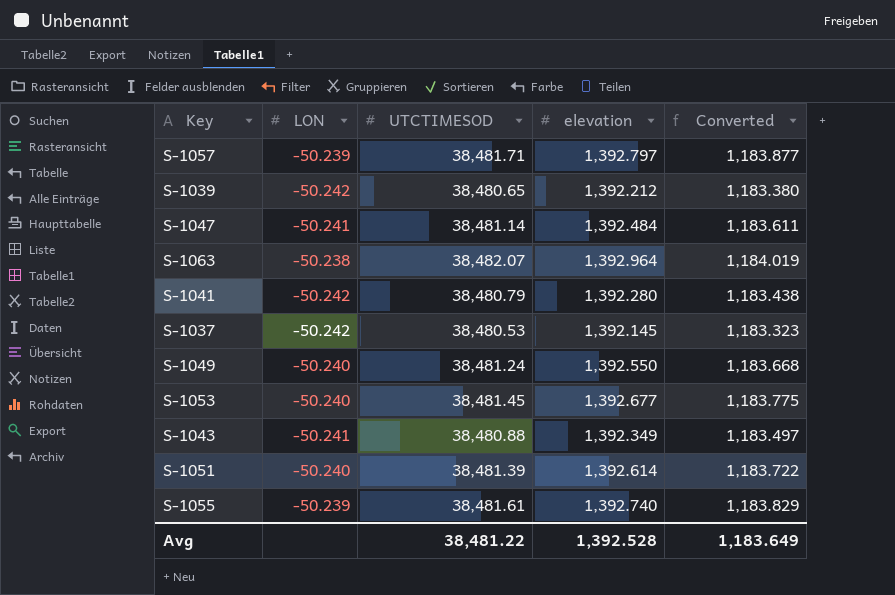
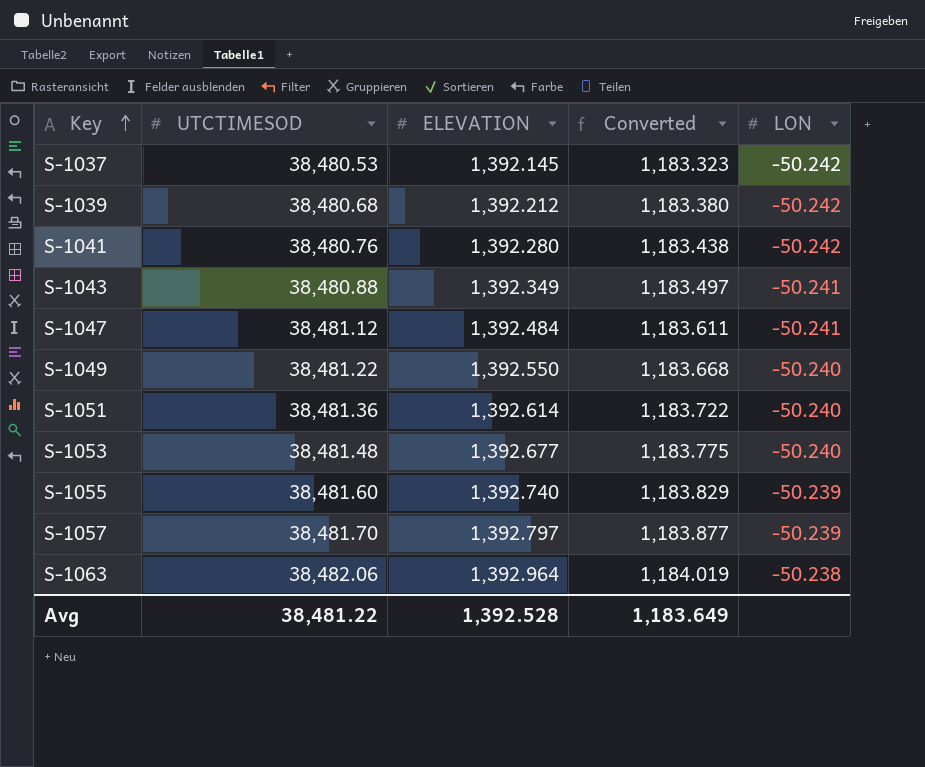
row order: none -> Key ascending
column name: elevation -> ELEVATION
column LON | position: 2 -> 5
S-1039 | UTCTIMESOD: 38,480.65 -> 38,480.68
S-1041 | UTCTIMESOD: 38,480.79 -> 38,480.76
S-1047 | UTCTIMESOD: 38,481.14 -> 38,481.12
S-1049 | UTCTIMESOD: 38,481.24 -> 38,481.22
S-1051 | UTCTIMESOD: 38,481.39 -> 38,481.36
S-1053 | UTCTIMESOD: 38,481.45 -> 38,481.48
S-1055 | UTCTIMESOD: 38,481.61 -> 38,481.60
S-1057 | UTCTIMESOD: 38,481.71 -> 38,481.70
S-1063 | UTCTIMESOD: 38,482.07 -> 38,482.06

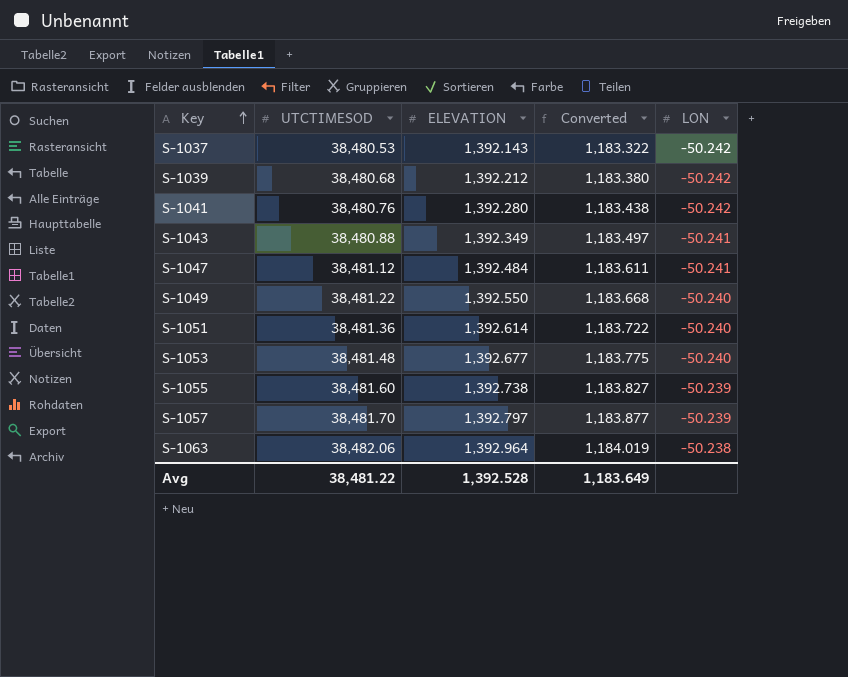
S-1037 | ELEVATION: 1,392.145 -> 1,392.143
S-1037 | Converted: 1,183.323 -> 1,183.322
S-1055 | ELEVATION: 1,392.740 -> 1,392.738
S-1055 | Converted: 1,183.829 -> 1,183.827

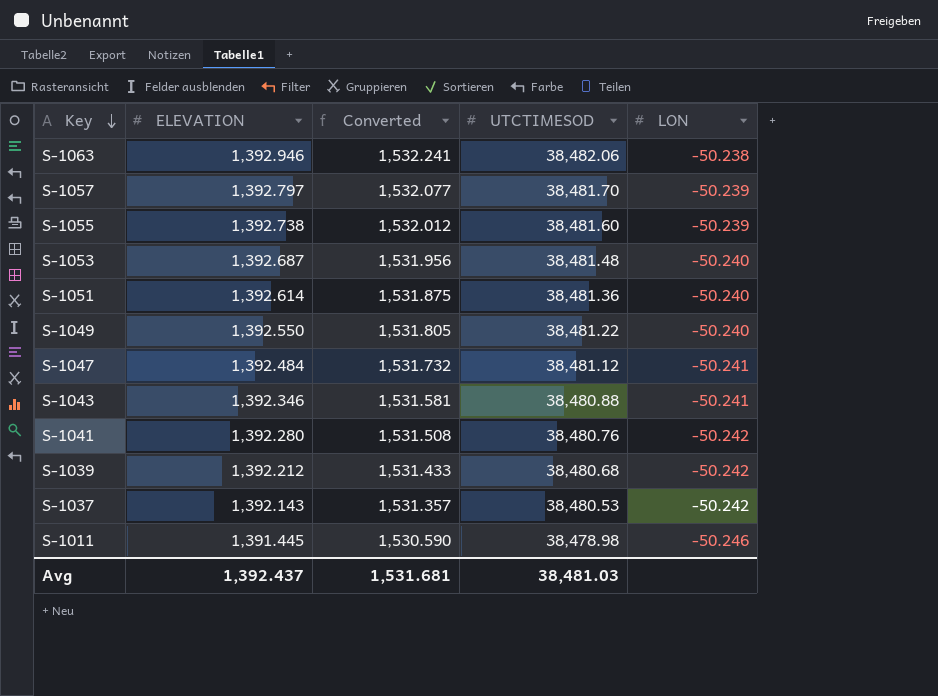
row order: Key ascending -> Key descending
column Converted | formula: [ELEVATION] * 0.85 -> [ELEVATION] * 1.1
column UTCTIMESOD | position: 2 -> 4
S-1063 | ELEVATION: 1,392.964 -> 1,392.946
S-1053 | ELEVATION: 1,392.677 -> 1,392.687
S-1043 | ELEVATION: 1,392.349 -> 1,392.346
row S-1011: none -> 1,391.445 | 1,530.590 | 38,478.98 | -50.246
Avg | ELEVATION: 1,392.528 -> 1,392.437
Avg | Converted: 1,183.649 -> 1,531.681
Avg | UTCTIMESOD: 38,481.22 -> 38,481.03

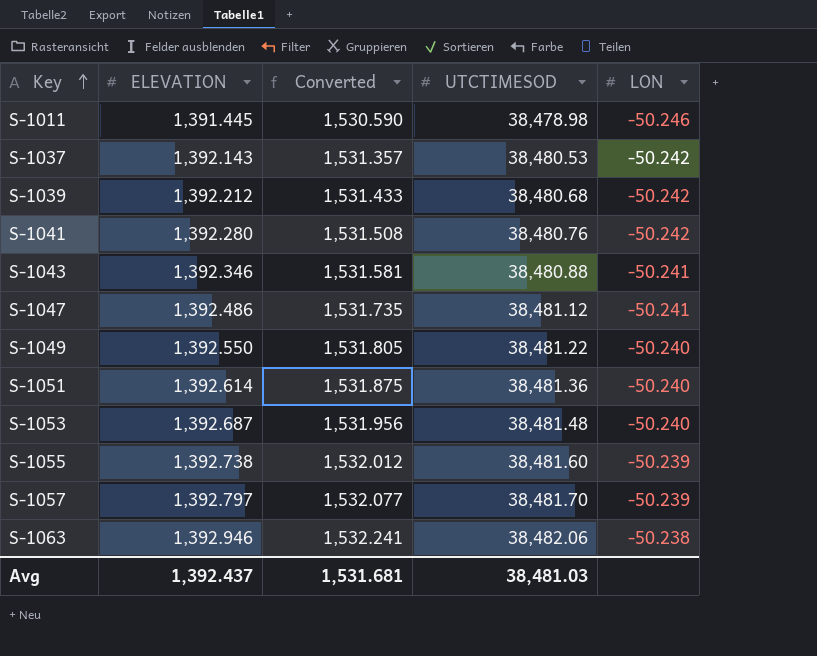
row order: Key descending -> Key ascending
S-1047 | ELEVATION: 1,392.484 -> 1,392.486
S-1047 | Converted: 1,531.732 -> 1,531.735

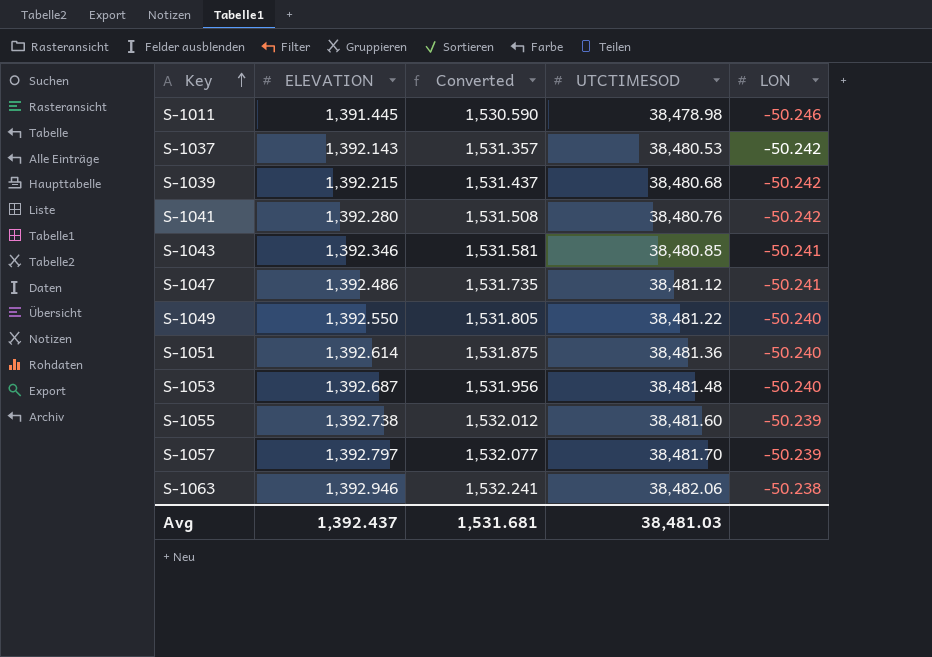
S-1039 | ELEVATION: 1,392.212 -> 1,392.215
S-1039 | Converted: 1,531.433 -> 1,531.437
S-1043 | UTCTIMESOD: 38,480.88 -> 38,480.85

